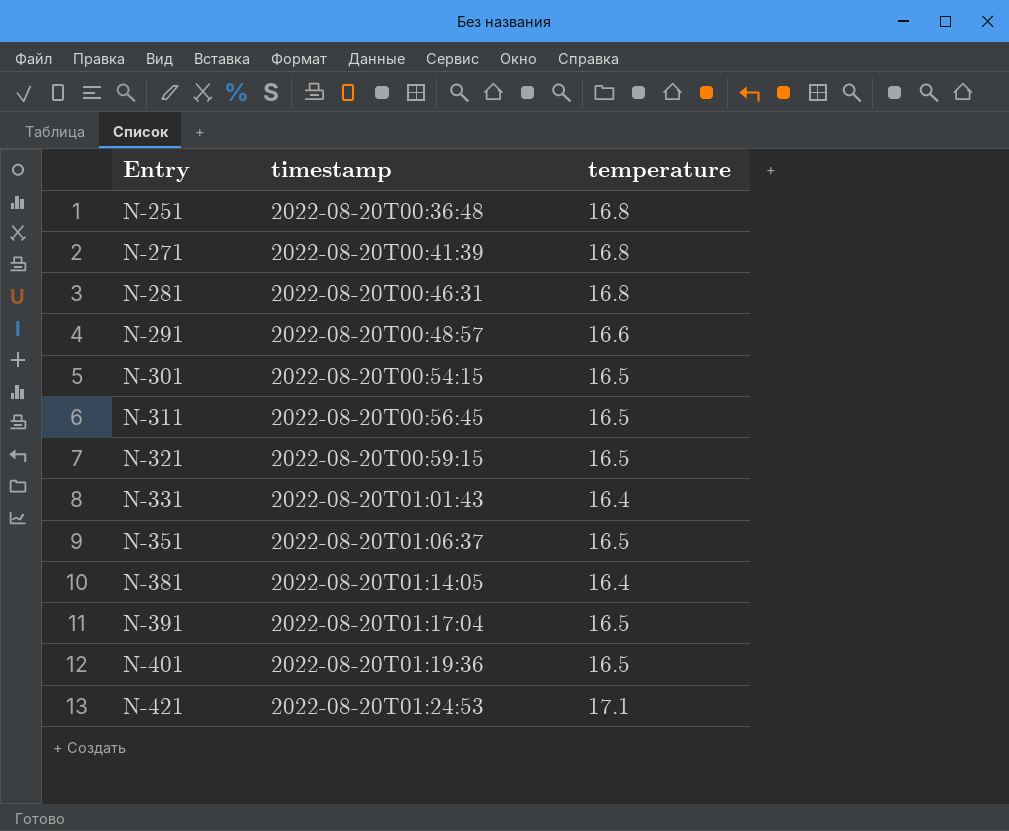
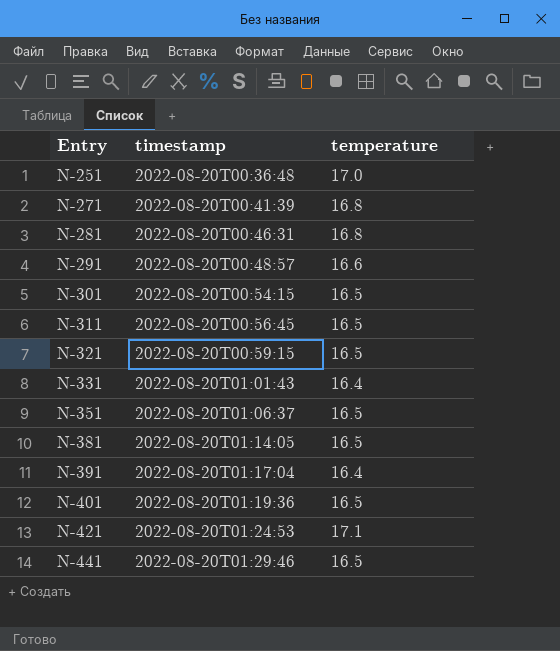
N-251 | temperature: 16.8 -> 17.0
N-381 | temperature: 16.4 -> 16.5
N-391 | temperature: 16.5 -> 16.4
row N-441: none -> 2022-08-20T01:29:46 | 16.5

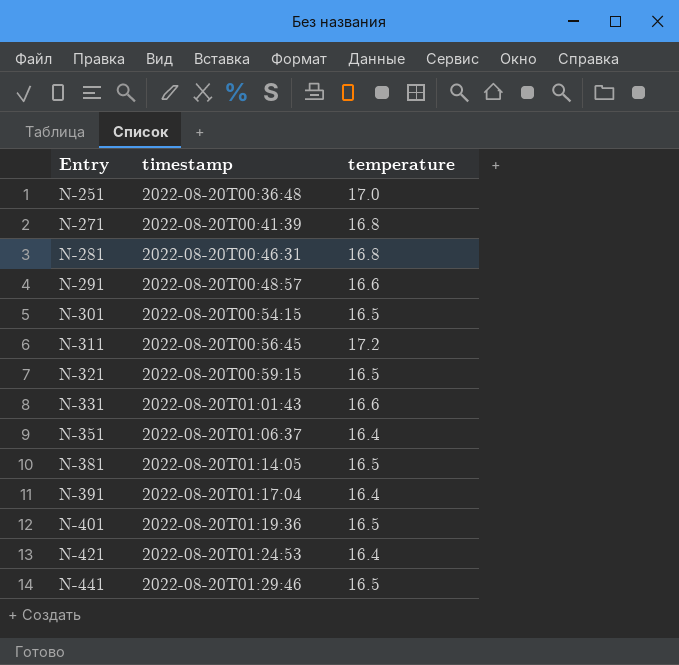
N-311 | temperature: 16.5 -> 17.2
N-331 | temperature: 16.4 -> 16.6
N-351 | temperature: 16.5 -> 16.4
N-421 | temperature: 17.1 -> 16.4

